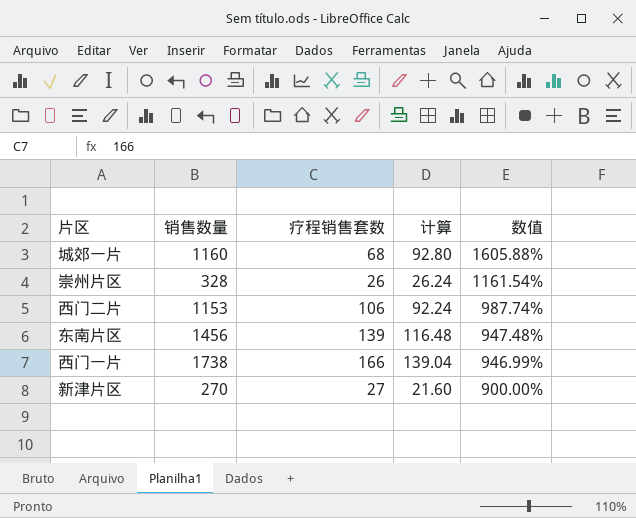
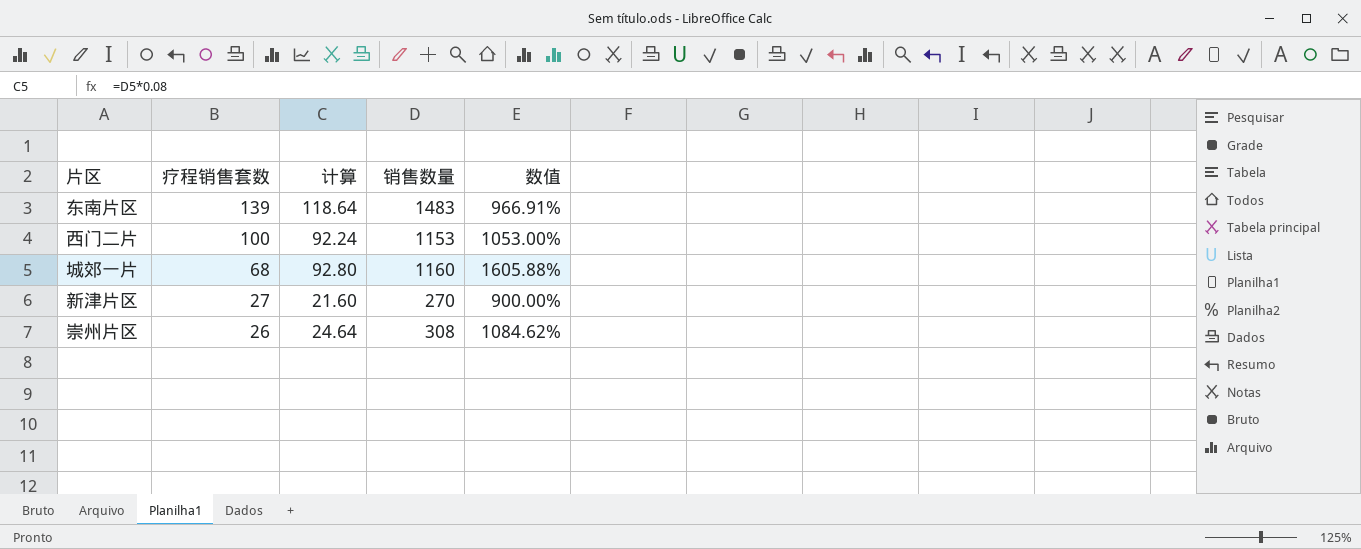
row order: 数值 descending -> 疗程销售套数 descending
column 销售数量 | position: 2 -> 4
row 西门一片: 1738 | 166 | 139.04 | 946.99% -> none
东南片区 | 计算: 116.48 -> 118.64
东南片区 | 销售数量: 1456 -> 1483
东南片区 | 数值: 947.48% -> 966.91%
西门二片 | 疗程销售套数: 106 -> 100
西门二片 | 数值: 987.74% -> 1053.00%
崇州片区 | 计算: 26.24 -> 24.64
崇州片区 | 销售数量: 328 -> 308
崇州片区 | 数值: 1161.54% -> 1084.62%

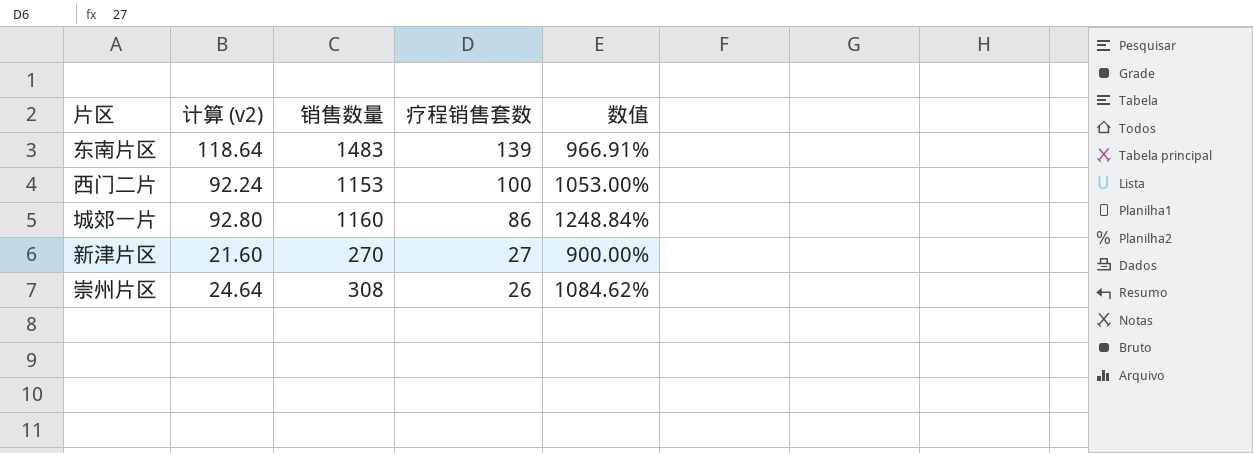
column name: 计算 -> 计算 (v2)
column 疗程销售套数 | position: 2 -> 4
城郊一片 | 疗程销售套数: 68 -> 86
城郊一片 | 数值: 1605.88% -> 1248.84%

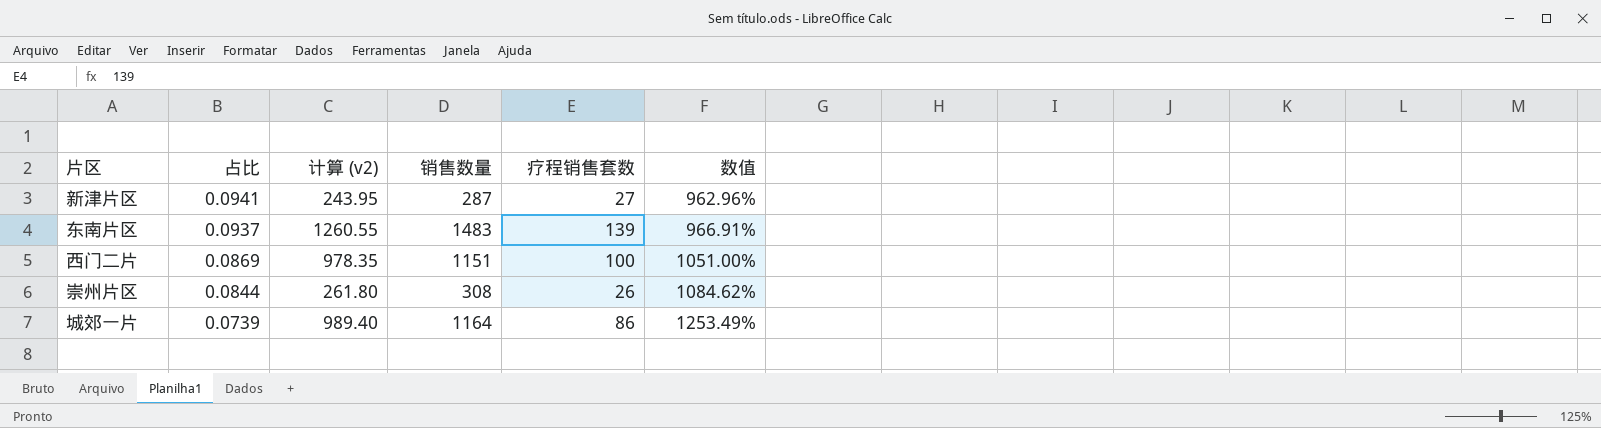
row order: 疗程销售套数 descending -> 占比 descending
column 占比 | formula: none -> [疗程销售套数] / [销售数量]
column 计算 (v2) | formula: [销售数量] * 0.08 -> [销售数量] * 0.85
新津片区 | 销售数量: 270 -> 287
新津片区 | 数值: 900.00% -> 962.96%
西门二片 | 销售数量: 1153 -> 1151
西门二片 | 数值: 1053.00% -> 1051.00%
城郊一片 | 销售数量: 1160 -> 1164
城郊一片 | 数值: 1248.84% -> 1253.49%

